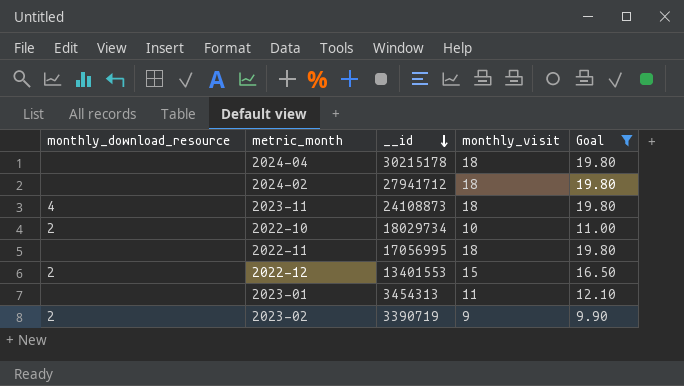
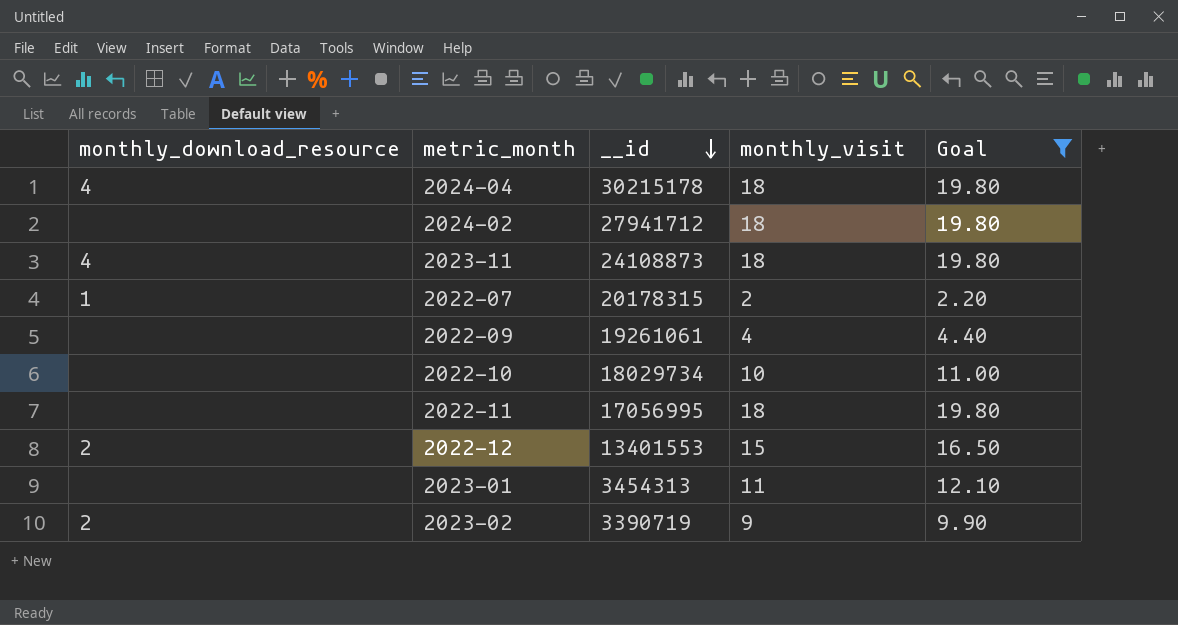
2024-04 | monthly_download_resource: none -> 4
row 2022-07: none -> 1 | 20178315 | 2 | 2.20
row 2022-09: none -> none | 19261061 | 4 | 4.40
2022-10 | monthly_download_resource: 2 -> none

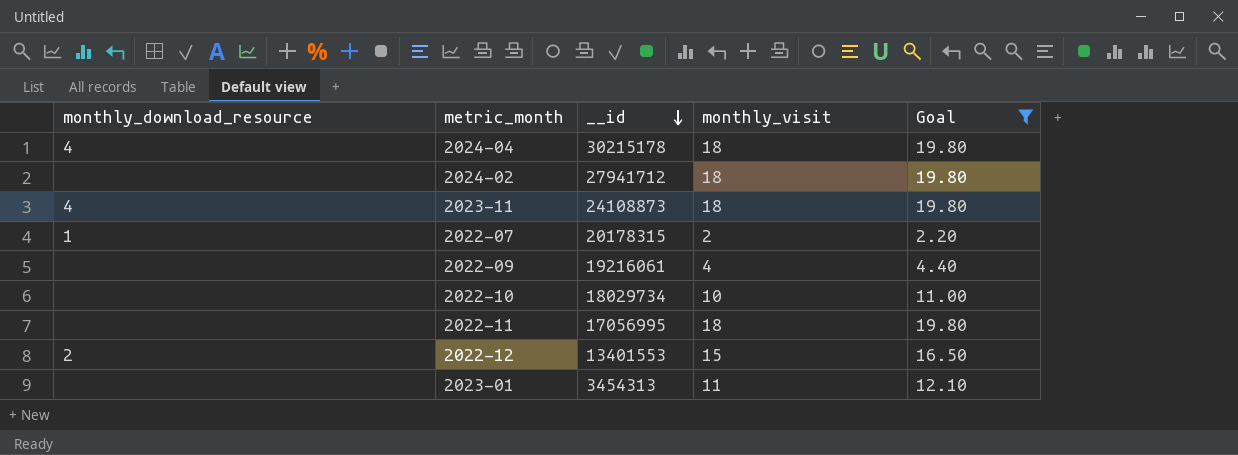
row 2023-02: 2 | 3390719 | 9 | 9.90 -> none
2022-09 | __id: 19261061 -> 19216061

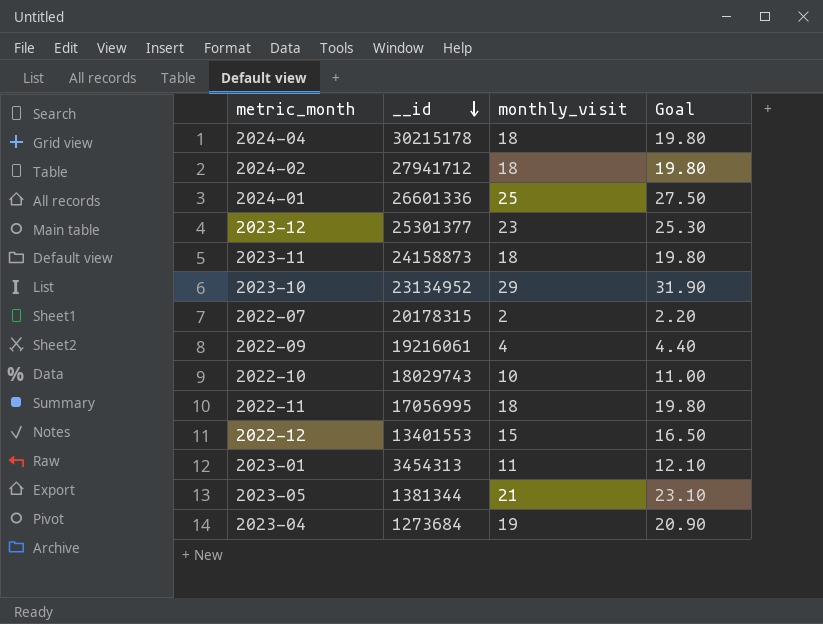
filter: Goal <= 19.80 -> none
column monthly_download_resource | position: 1 -> none
2023-11 | __id: 24108873 -> 24158873
2022-10 | __id: 18029734 -> 18029743

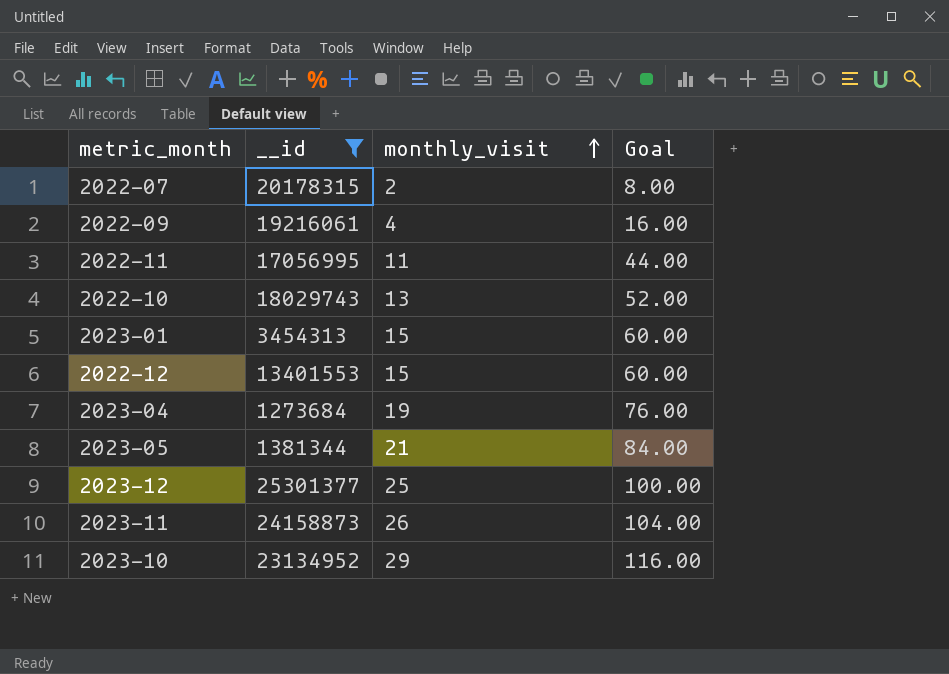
filter: none -> __id <= 25301377
row order: __id descending -> monthly_visit ascending
column Goal | formula: [monthly_visit] * 1.1 -> [monthly_visit] * 4
2022-11 | monthly_visit: 18 -> 11
2022-10 | monthly_visit: 10 -> 13
2023-01 | monthly_visit: 11 -> 15
2023-12 | monthly_visit: 23 -> 25
2023-11 | monthly_visit: 18 -> 26

